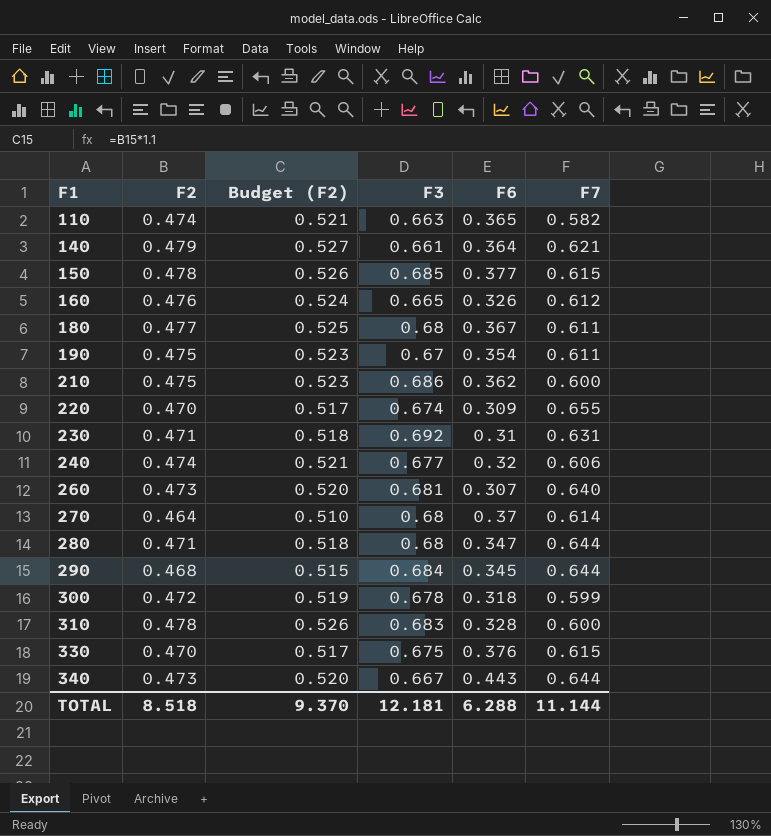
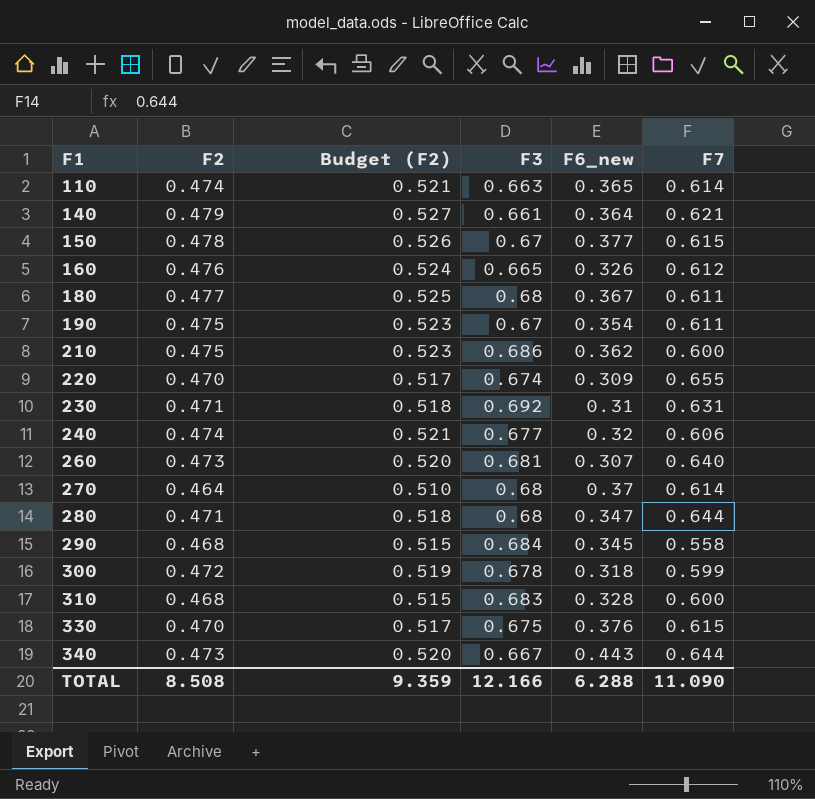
column name: F6 -> F6_new
110 | F7: 0.582 -> 0.614
150 | F3: 0.685 -> 0.67
290 | F7: 0.644 -> 0.558
310 | F2: 0.478 -> 0.468
310 | Budget (F2): 0.526 -> 0.515
TOTAL | F2: 8.518 -> 8.508
TOTAL | Budget (F2): 9.370 -> 9.359
TOTAL | F3: 12.181 -> 12.166
TOTAL | F7: 11.144 -> 11.090

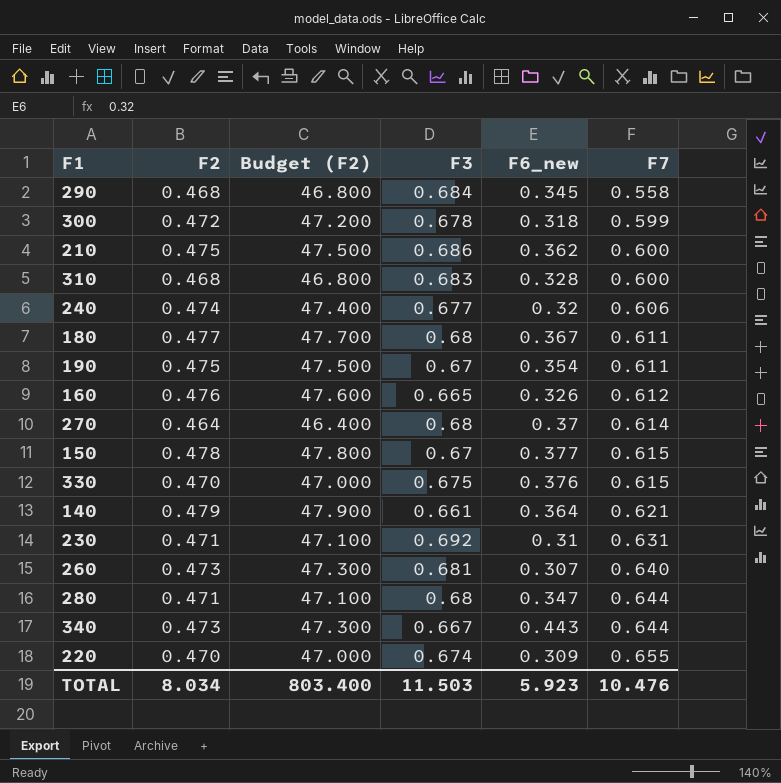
row order: F1 ascending -> F7 ascending
column Budget (F2) | formula: [F2] * 1.1 -> [F2] * 100
row 110: 0.474 | 0.521 | 0.663 | 0.365 | 0.614 -> none
TOTAL | F2: 8.508 -> 8.034
TOTAL | Budget (F2): 9.359 -> 803.400
TOTAL | F3: 12.166 -> 11.503
TOTAL | F6_new: 6.288 -> 5.923
TOTAL | F7: 11.090 -> 10.476

